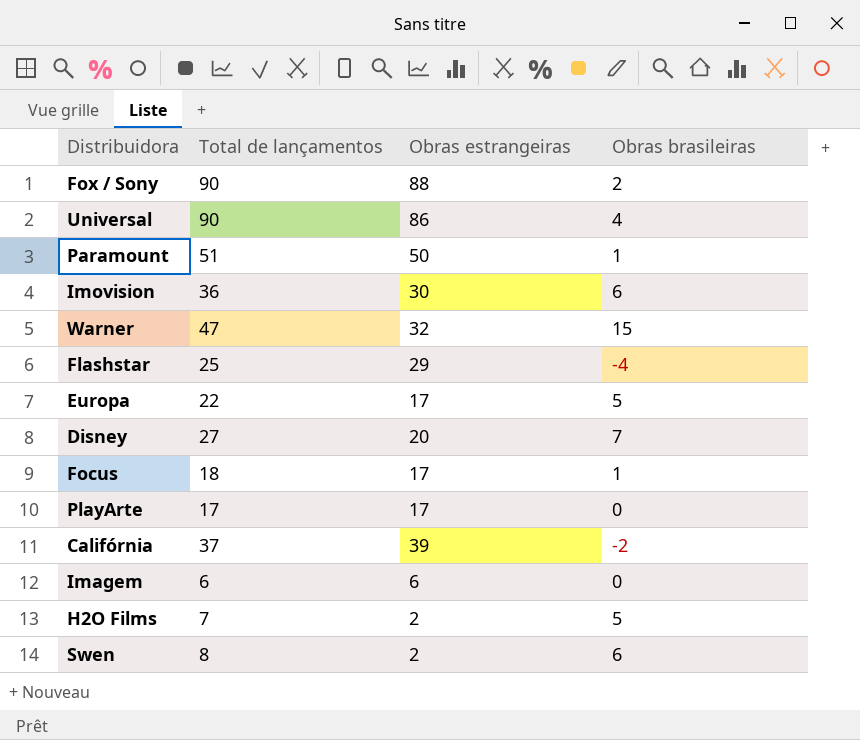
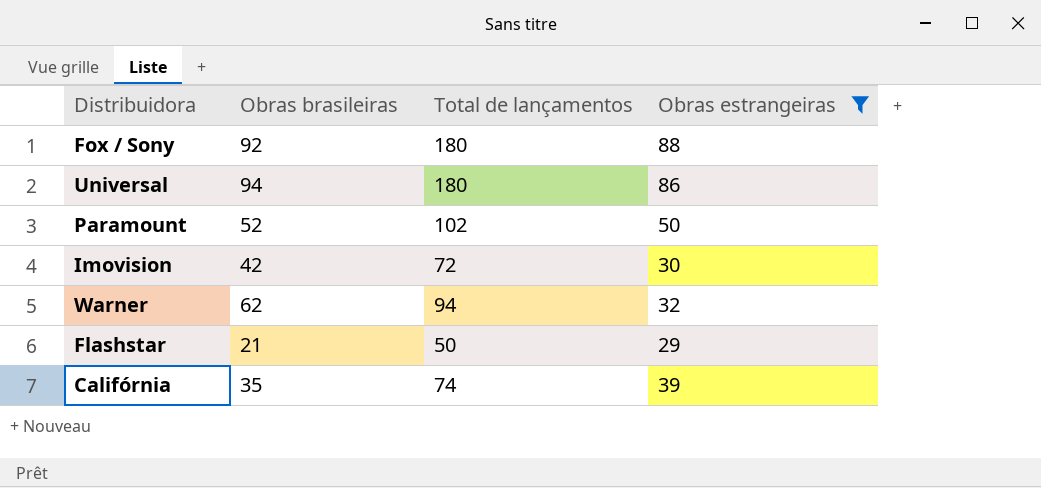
filter: none -> Obras estrangeiras >= 29
column Obras brasileiras | position: 4 -> 2
Fox / Sony | Obras brasileiras: 2 -> 92
Fox / Sony | Total de lançamentos: 90 -> 180
Universal | Obras brasileiras: 4 -> 94
Universal | Total de lançamentos: 90 -> 180
Paramount | Obras brasileiras: 1 -> 52
Paramount | Total de lançamentos: 51 -> 102
Imovision | Obras brasileiras: 6 -> 42
Imovision | Total de lançamentos: 36 -> 72
Warner | Obras brasileiras: 15 -> 62
Warner | Total de lançamentos: 47 -> 94
Flashstar | Obras brasileiras: -4 -> 21
Flashstar | Total de lançamentos: 25 -> 50
Califórnia | Obras brasileiras: -2 -> 35
Califórnia | Total de lançamentos: 37 -> 74

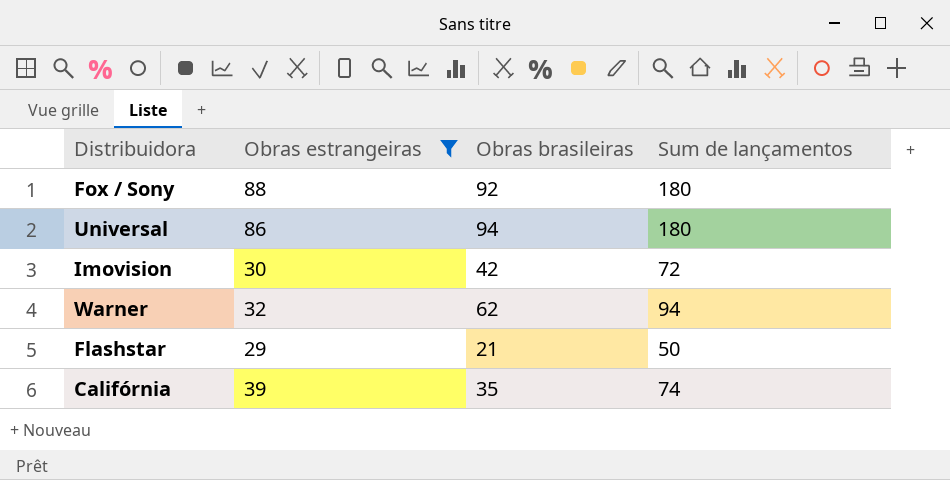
column Obras estrangeiras | position: 4 -> 2
column name: Total de lançamentos -> Sum de lançamentos
row Paramount: 52 | 102 | 50 -> none

